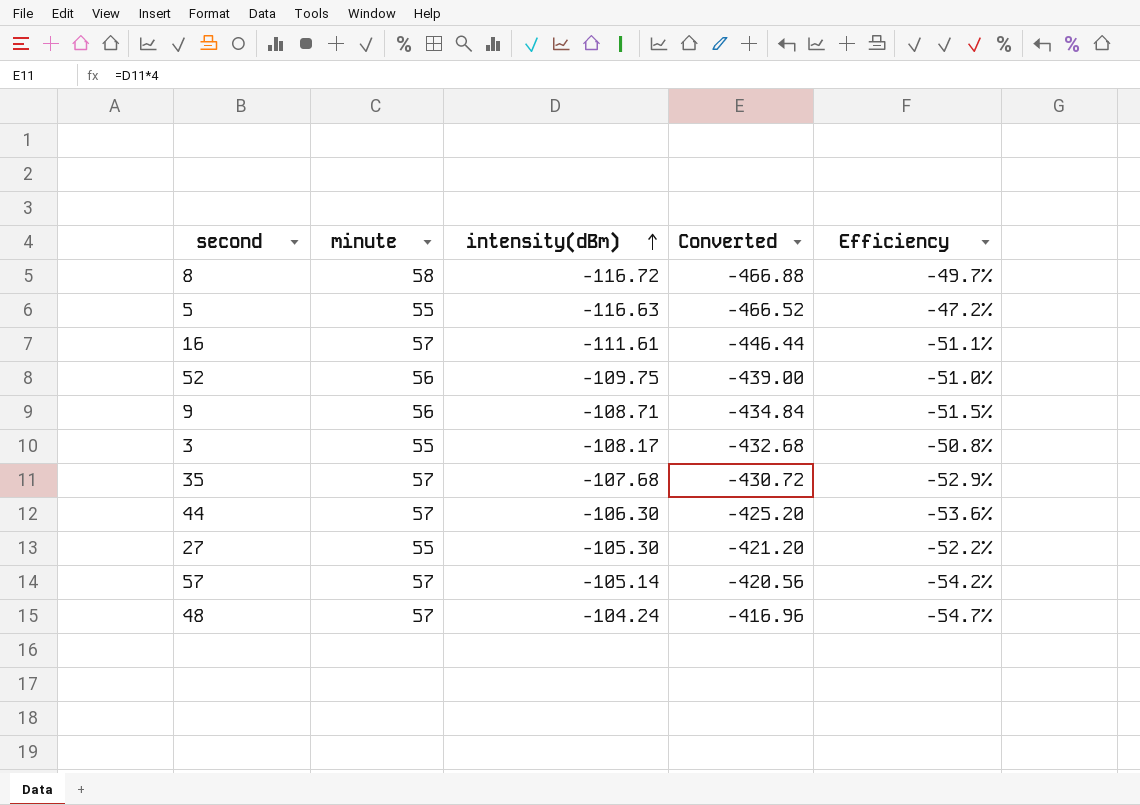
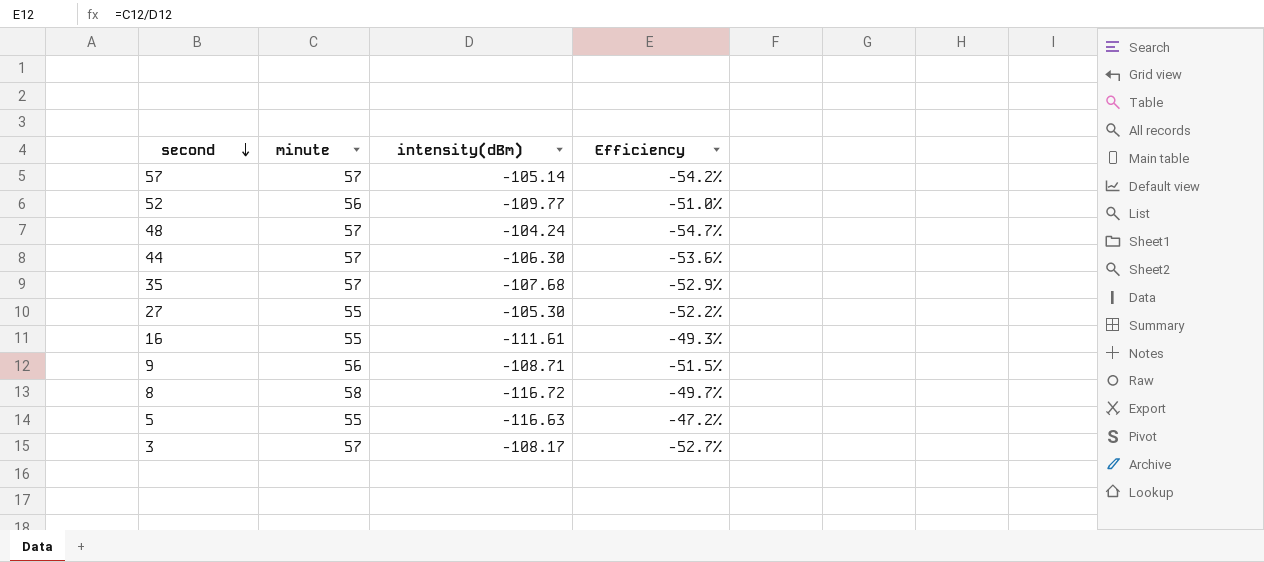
row order: intensity(dBm) ascending -> second descending
column Converted | formula: [intensity(dBm)] * 4 -> none
52 | intensity(dBm): -109.75 -> -109.77
16 | minute: 57 -> 55
16 | Efficiency: -51.1% -> -49.3%
3 | minute: 55 -> 57
3 | Efficiency: -50.8% -> -52.7%

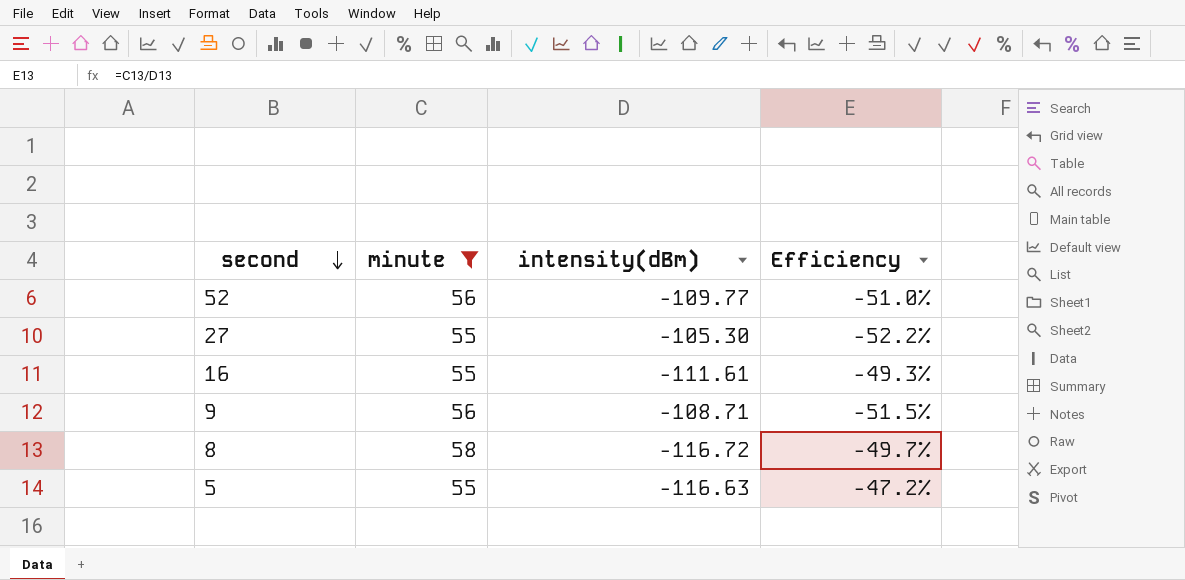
filter: none -> minute != 57

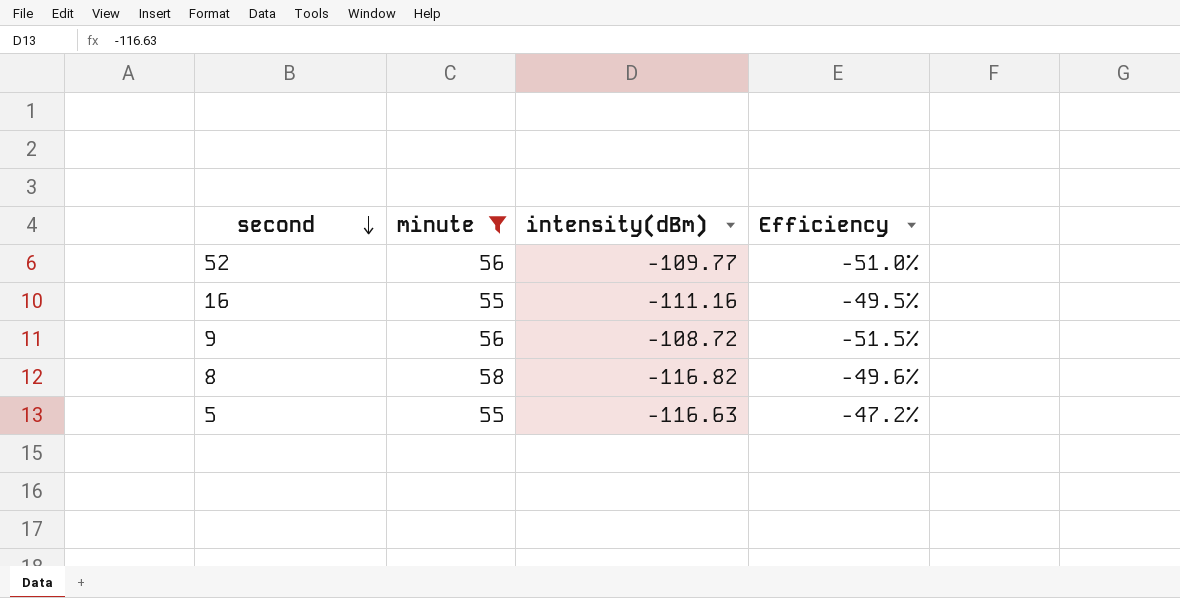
row 27: 55 | -105.30 | -52.2% -> none
16 | intensity(dBm): -111.61 -> -111.16
16 | Efficiency: -49.3% -> -49.5%
9 | intensity(dBm): -108.71 -> -108.72
8 | intensity(dBm): -116.72 -> -116.82
8 | Efficiency: -49.7% -> -49.6%

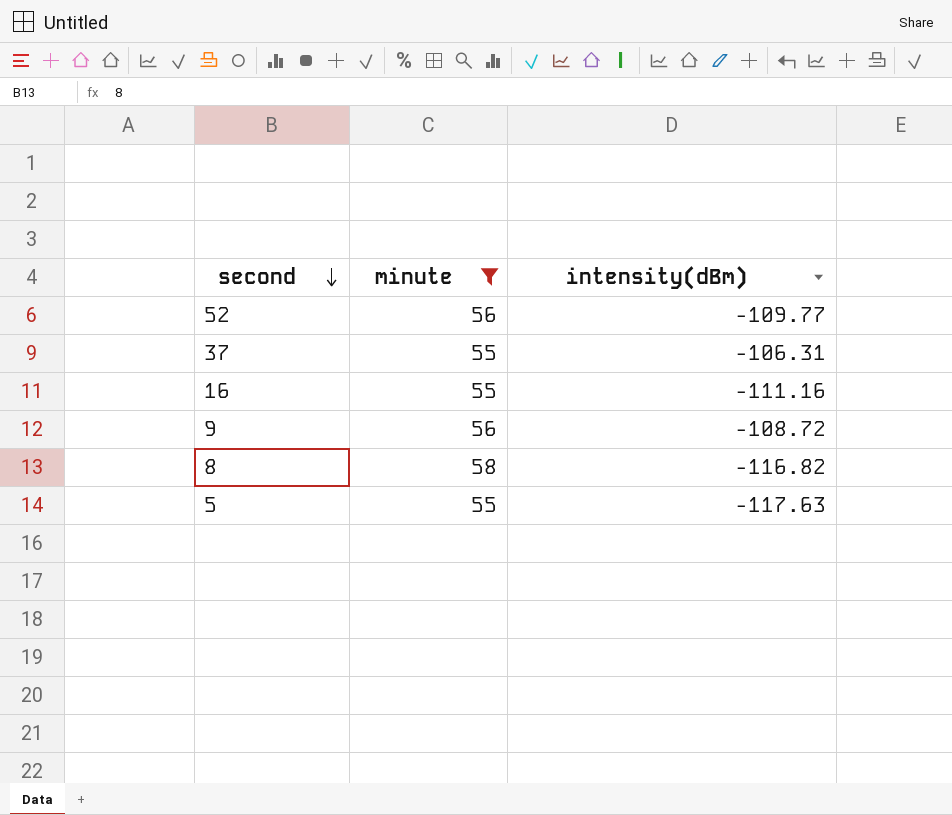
column Efficiency | formula: [minute] / [intensity(dBm)] -> none
row 37: none -> 55 | -106.31
5 | intensity(dBm): -116.63 -> -117.63

